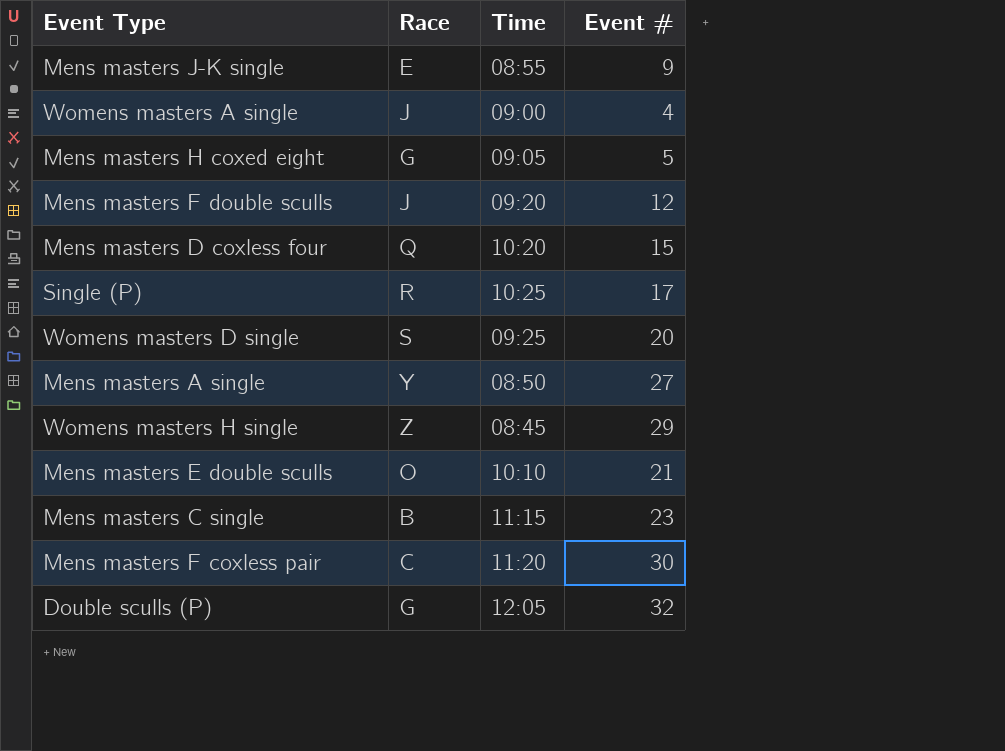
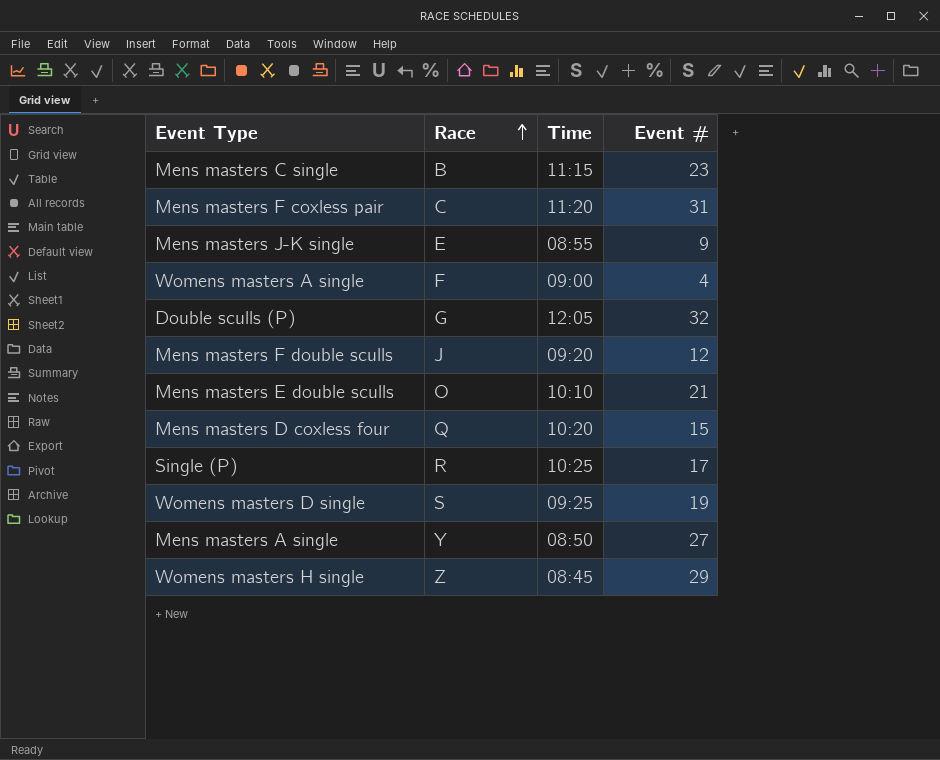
row order: none -> Race ascending
row Mens masters H coxed eight: G | 09:05 | 5 -> none
Mens masters F coxless pair | Event #: 30 -> 31
Womens masters A single | Race: J -> F
Womens masters D single | Event #: 20 -> 19

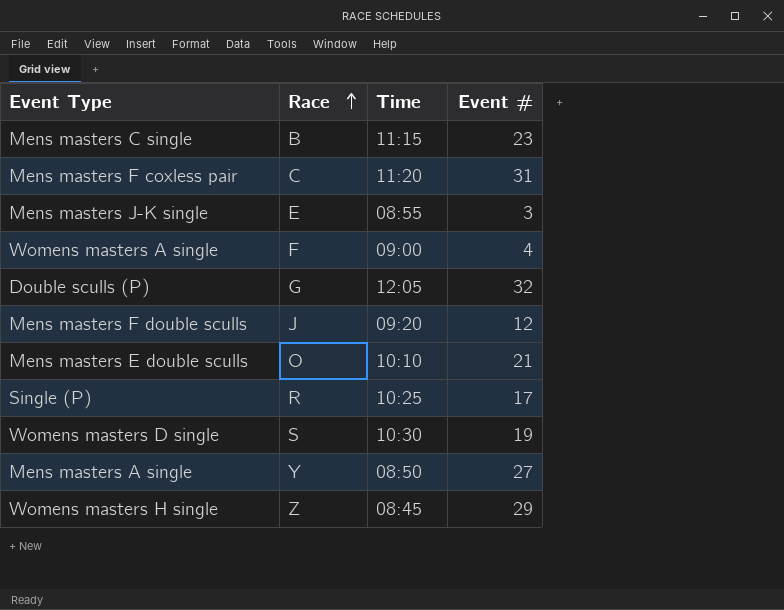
row Mens masters D coxless four: Q | 10:20 | 15 -> none
Mens masters J-K single | Event #: 9 -> 3
Womens masters D single | Time: 09:25 -> 10:30

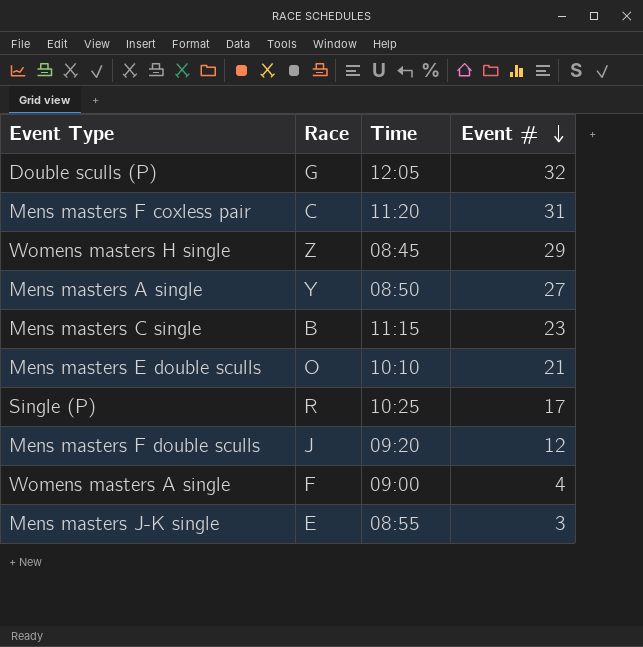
row order: Race ascending -> Event # descending
row Womens masters D single: S | 10:30 | 19 -> none

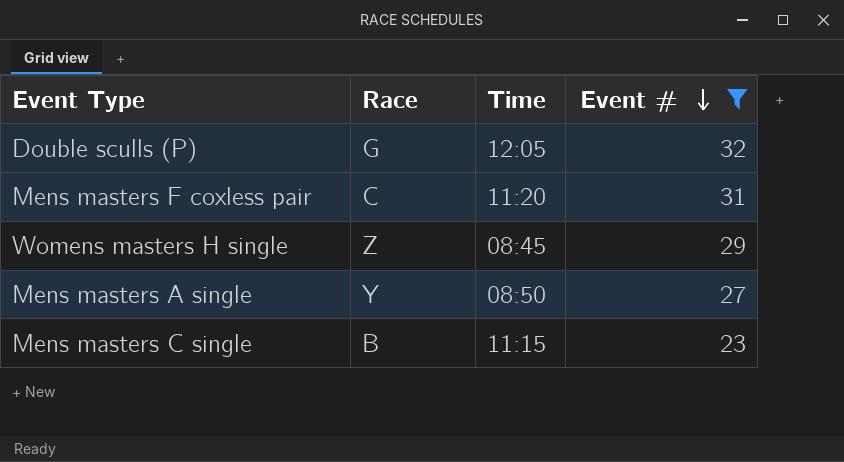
filter: none -> Event # >= 23

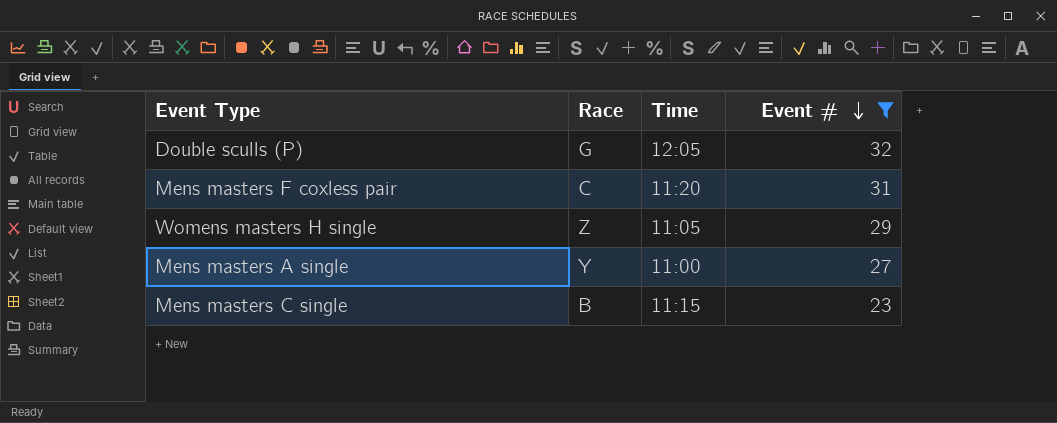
Womens masters H single | Time: 08:45 -> 11:05
Mens masters A single | Time: 08:50 -> 11:00

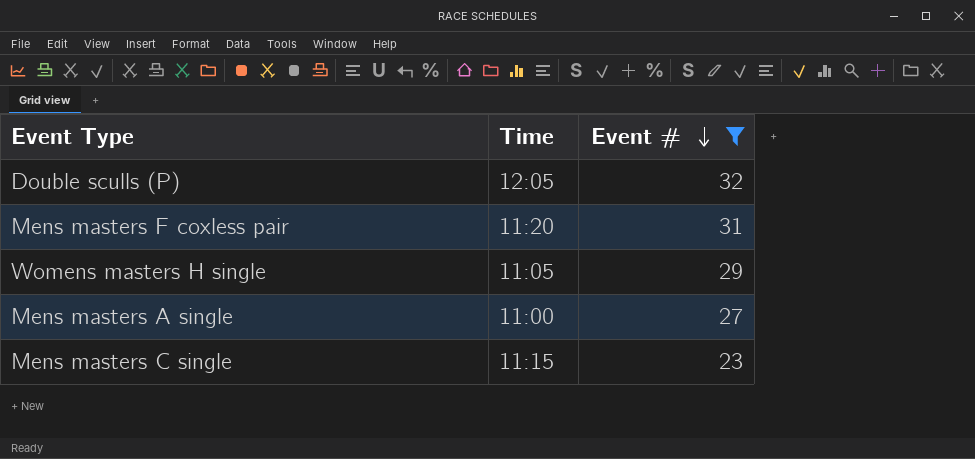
column Race | position: 2 -> none

